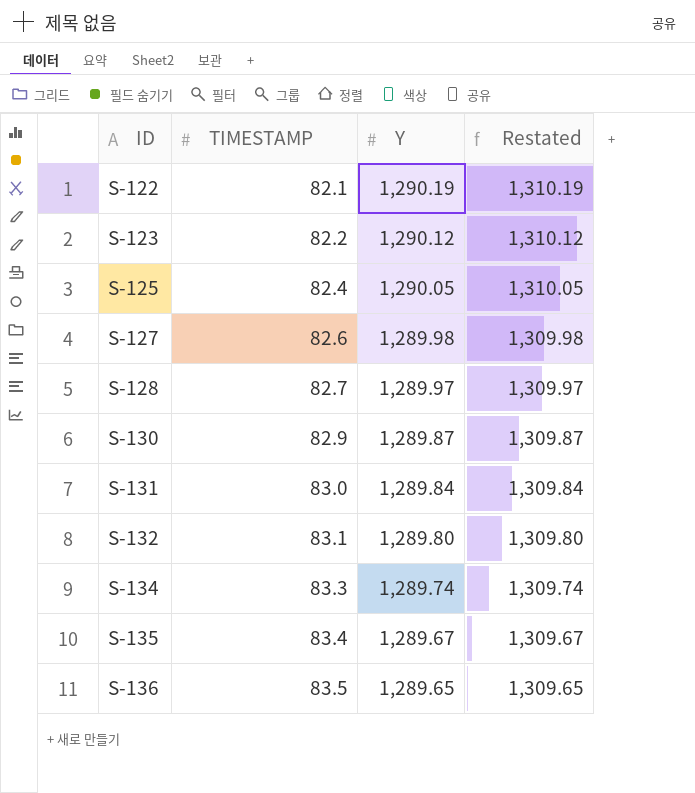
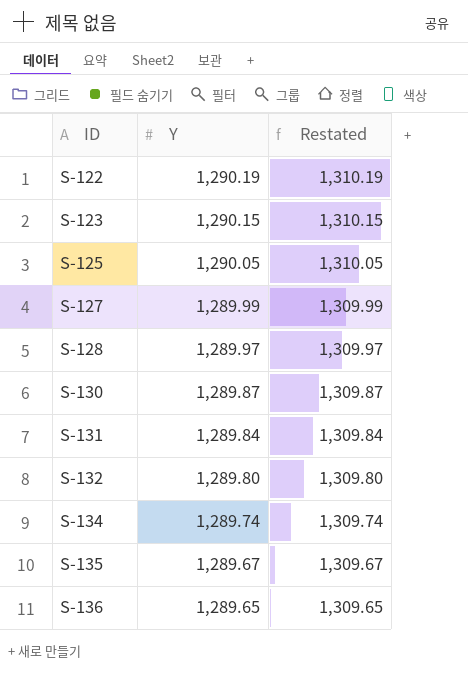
column TIMESTAMP | position: 2 -> none
S-123 | Y: 1,290.12 -> 1,290.15
S-123 | Restated: 1,310.12 -> 1,310.15
S-127 | Y: 1,289.98 -> 1,289.99
S-127 | Restated: 1,309.98 -> 1,309.99

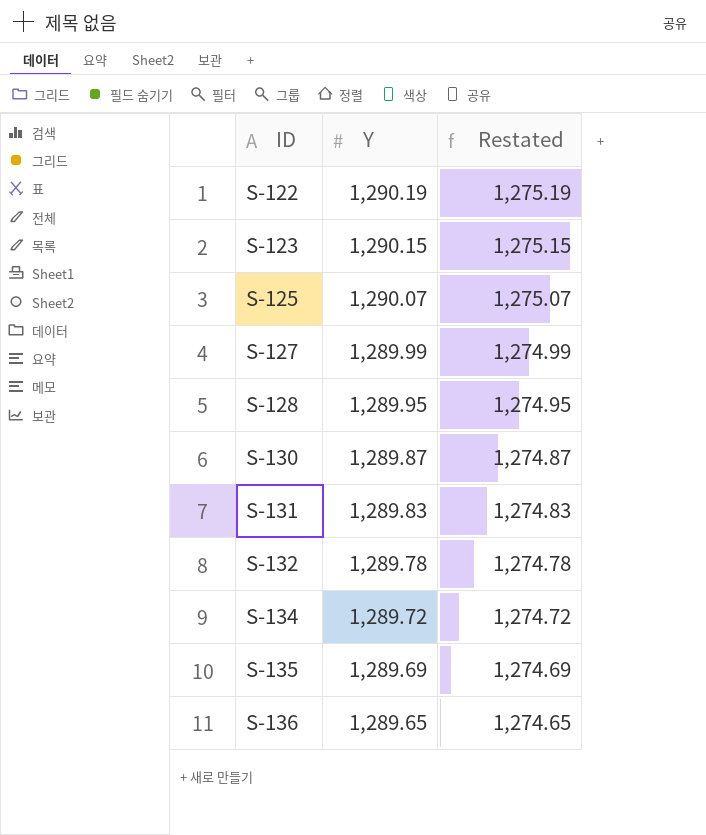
column Restated | formula: [Y] + 20 -> [Y] - 15
S-125 | Y: 1,290.05 -> 1,290.07
S-128 | Y: 1,289.97 -> 1,289.95
S-131 | Y: 1,289.84 -> 1,289.83
S-132 | Y: 1,289.80 -> 1,289.78
S-134 | Y: 1,289.74 -> 1,289.72
S-135 | Y: 1,289.67 -> 1,289.69

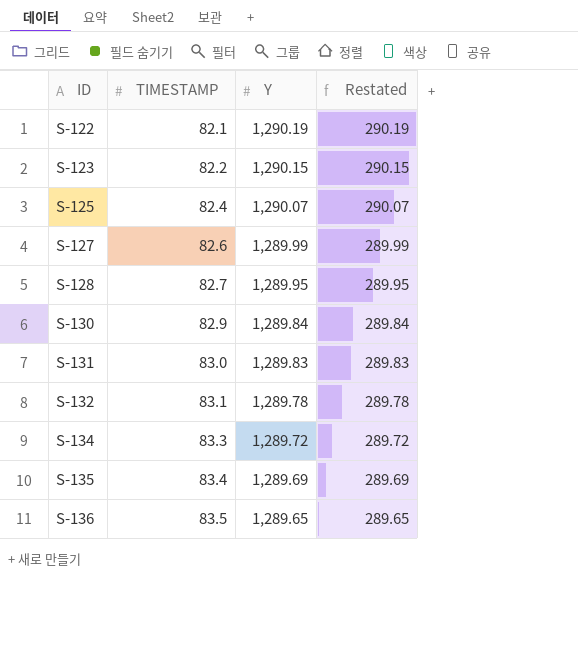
column TIMESTAMP | position: none -> 2
column Restated | formula: [Y] - 15 -> [Y] - 1000
S-130 | Y: 1,289.87 -> 1,289.84

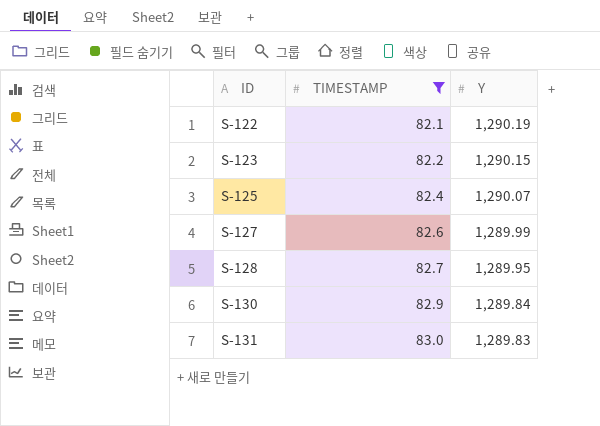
filter: none -> TIMESTAMP <= 83.0
column Restated | formula: [Y] - 1000 -> none

